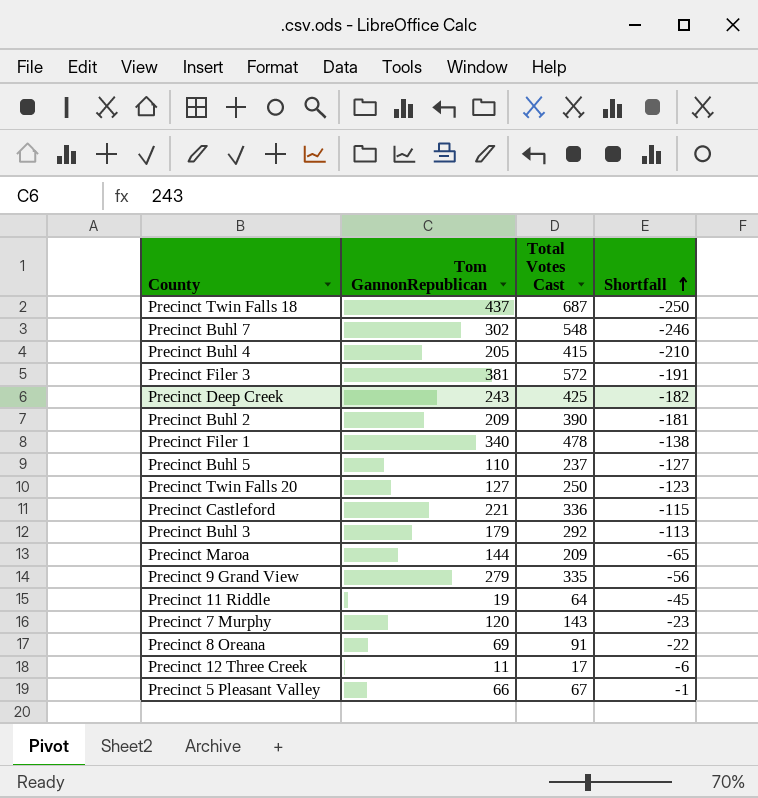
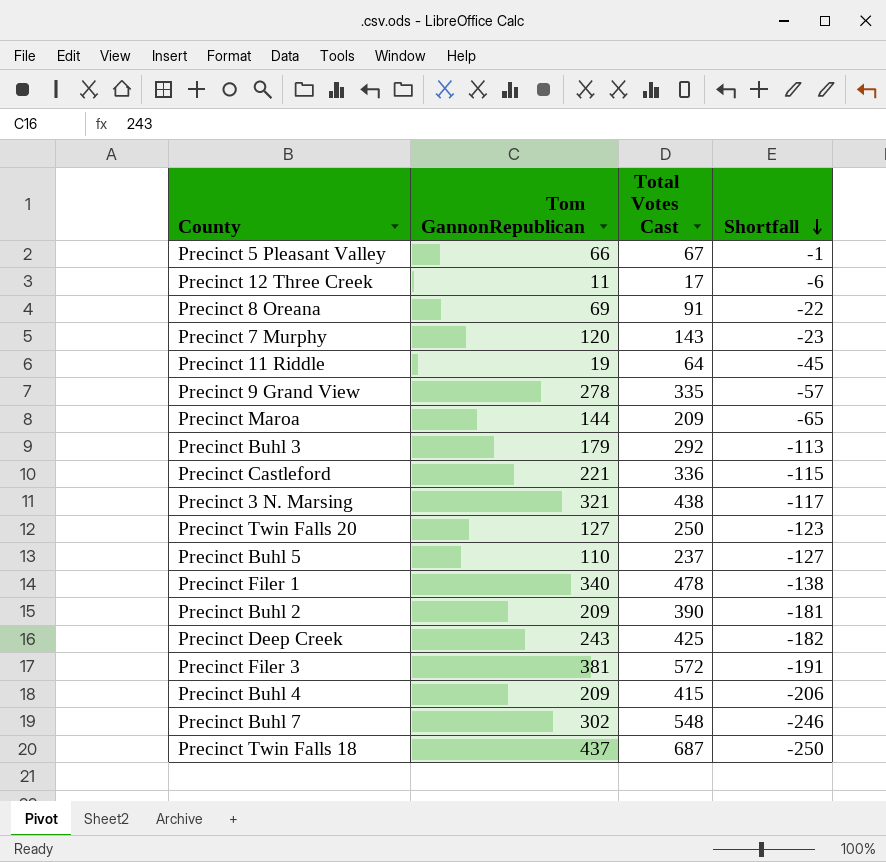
row order: Shortfall ascending -> Shortfall descending
Precinct 9 Grand View | Tom GannonRepublican: 279 -> 278
Precinct 9 Grand View | Shortfall: -56 -> -57
row Precinct 3 N. Marsing: none -> 321 | 438 | -117
Precinct Buhl 4 | Tom GannonRepublican: 205 -> 209
Precinct Buhl 4 | Shortfall: -210 -> -206

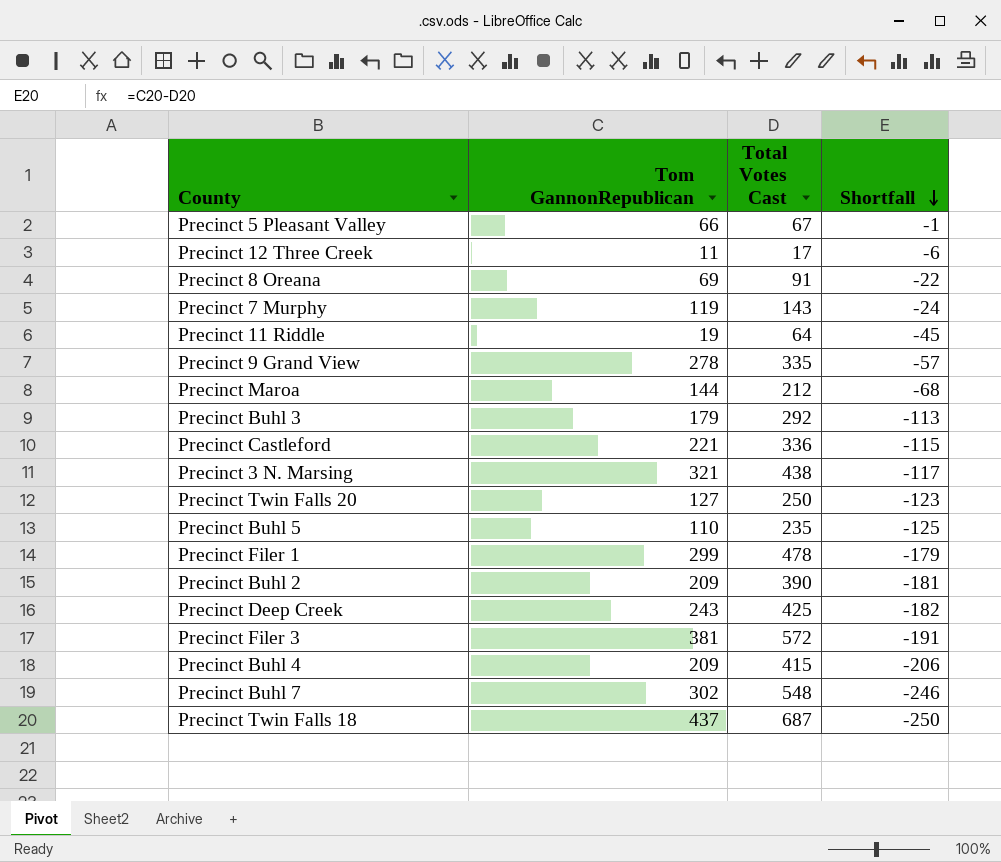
Precinct 7 Murphy | Tom GannonRepublican: 120 -> 119
Precinct 7 Murphy | Shortfall: -23 -> -24
Precinct Maroa | Total Votes Cast: 209 -> 212
Precinct Maroa | Shortfall: -65 -> -68
Precinct Buhl 5 | Total Votes Cast: 237 -> 235
Precinct Buhl 5 | Shortfall: -127 -> -125
Precinct Filer 1 | Tom GannonRepublican: 340 -> 299
Precinct Filer 1 | Shortfall: -138 -> -179

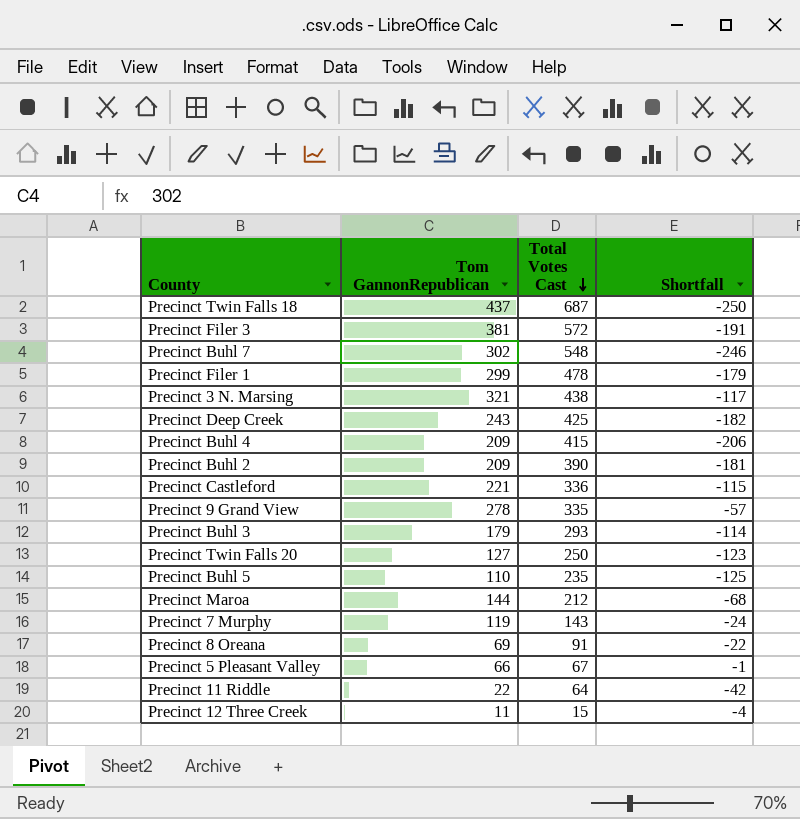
row order: Shortfall descending -> Total Votes Cast descending
Precinct Buhl 3 | Total Votes Cast: 292 -> 293
Precinct Buhl 3 | Shortfall: -113 -> -114
Precinct 11 Riddle | Tom GannonRepublican: 19 -> 22
Precinct 11 Riddle | Shortfall: -45 -> -42
Precinct 12 Three Creek | Total Votes Cast: 17 -> 15
Precinct 12 Three Creek | Shortfall: -6 -> -4

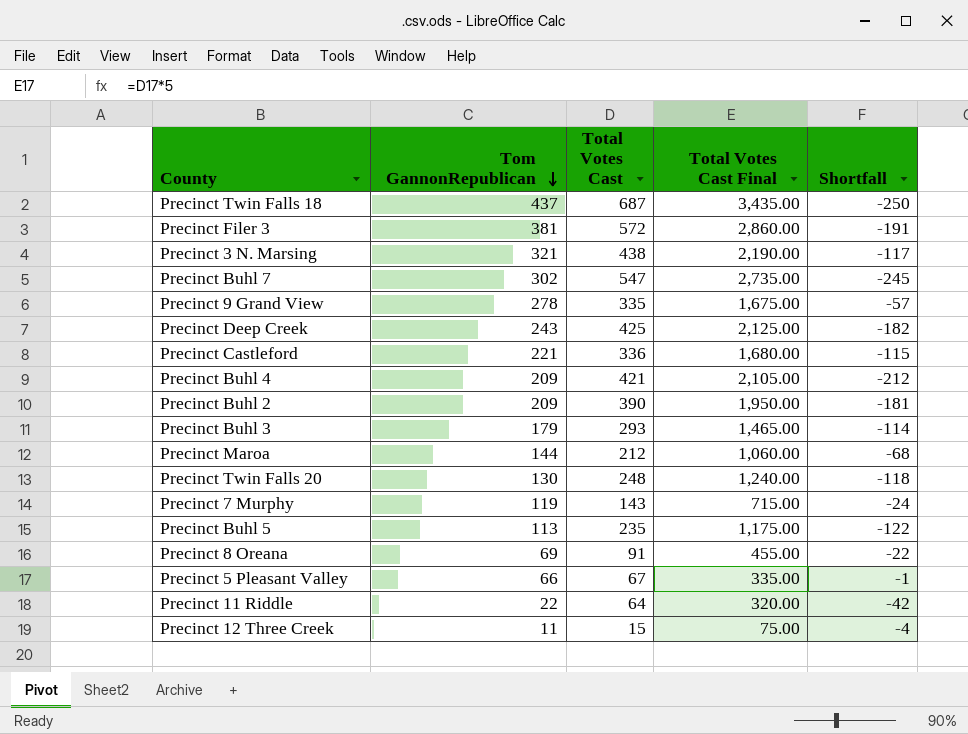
row order: Total Votes Cast descending -> Tom GannonRepublican descending
column Total Votes Cast Final | formula: none -> [Total Votes Cast] * 5
row Precinct Filer 1: 299 | 478 | -179 -> none
Precinct Buhl 7 | Total Votes Cast: 548 -> 547
Precinct Buhl 7 | Shortfall: -246 -> -245
Precinct Buhl 4 | Total Votes Cast: 415 -> 421
Precinct Buhl 4 | Shortfall: -206 -> -212
Precinct Twin Falls 20 | Tom GannonRepublican: 127 -> 130
Precinct Twin Falls 20 | Total Votes Cast: 250 -> 248
Precinct Twin Falls 20 | Shortfall: -123 -> -118
Precinct Buhl 5 | Tom GannonRepublican: 110 -> 113
Precinct Buhl 5 | Shortfall: -125 -> -122

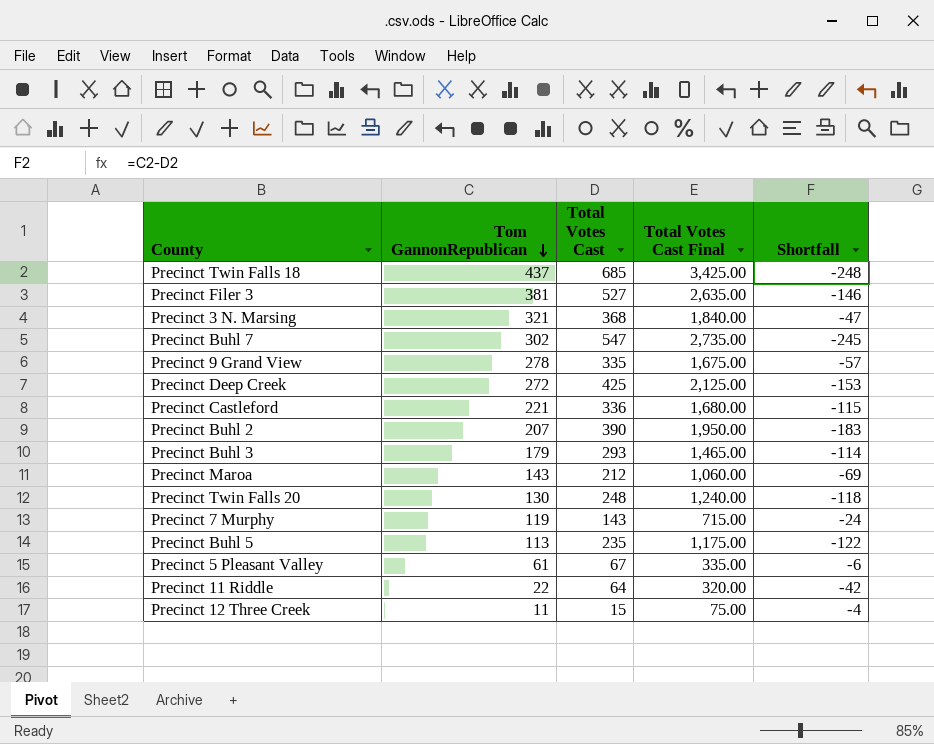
row Precinct Buhl 4: 209 | 421 | 2,105.00 | -212 -> none
row Precinct 8 Oreana: 69 | 91 | 455.00 | -22 -> none
Precinct Twin Falls 18 | Total Votes Cast: 687 -> 685
Precinct Twin Falls 18 | Total Votes Cast Final: 3,435.00 -> 3,425.00
Precinct Twin Falls 18 | Shortfall: -250 -> -248
Precinct Filer 3 | Total Votes Cast: 572 -> 527
Precinct Filer 3 | Total Votes Cast Final: 2,860.00 -> 2,635.00
Precinct Filer 3 | Shortfall: -191 -> -146
Precinct 3 N. Marsing | Total Votes Cast: 438 -> 368
Precinct 3 N. Marsing | Total Votes Cast Final: 2,190.00 -> 1,840.00
Precinct 3 N. Marsing | Shortfall: -117 -> -47
Precinct Deep Creek | Tom GannonRepublican: 243 -> 272
Precinct Deep Creek | Shortfall: -182 -> -153
Precinct Buhl 2 | Tom GannonRepublican: 209 -> 207
Precinct Buhl 2 | Shortfall: -181 -> -183
Precinct Maroa | Tom GannonRepublican: 144 -> 143
Precinct Maroa | Shortfall: -68 -> -69
Precinct 5 Pleasant Valley | Tom GannonRepublican: 66 -> 61
Precinct 5 Pleasant Valley | Shortfall: -1 -> -6

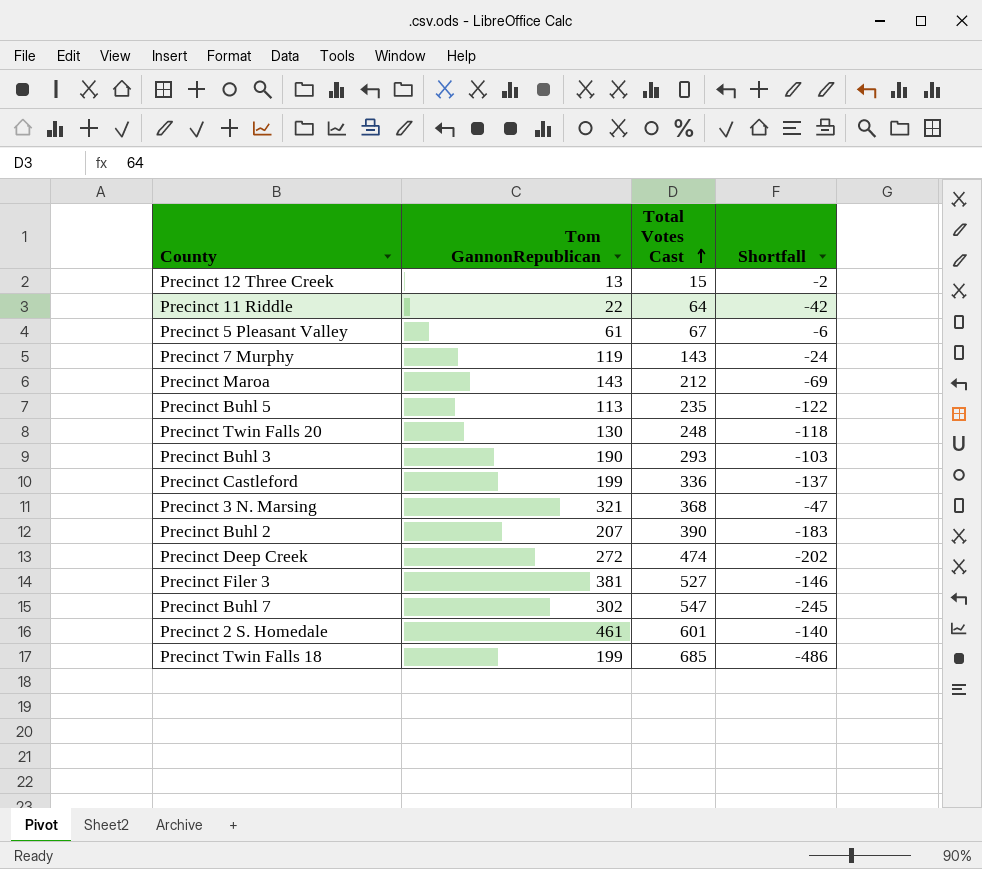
row order: Tom GannonRepublican descending -> Total Votes Cast ascending
column Total Votes Cast Final | formula: [Total Votes Cast] * 5 -> none
row Precinct 9 Grand View: 278 | 335 | 1,675.00 | -57 -> none
Precinct 12 Three Creek | Tom GannonRepublican: 11 -> 13
Precinct 12 Three Creek | Shortfall: -4 -> -2
Precinct Buhl 3 | Tom GannonRepublican: 179 -> 190
Precinct Buhl 3 | Shortfall: -114 -> -103
Precinct Castleford | Tom GannonRepublican: 221 -> 199
Precinct Castleford | Shortfall: -115 -> -137
Precinct Deep Creek | Total Votes Cast: 425 -> 474
Precinct Deep Creek | Shortfall: -153 -> -202
row Precinct 2 S. Homedale: none -> 461 | 601 | -140
Precinct Twin Falls 18 | Tom GannonRepublican: 437 -> 199
Precinct Twin Falls 18 | Shortfall: -248 -> -486

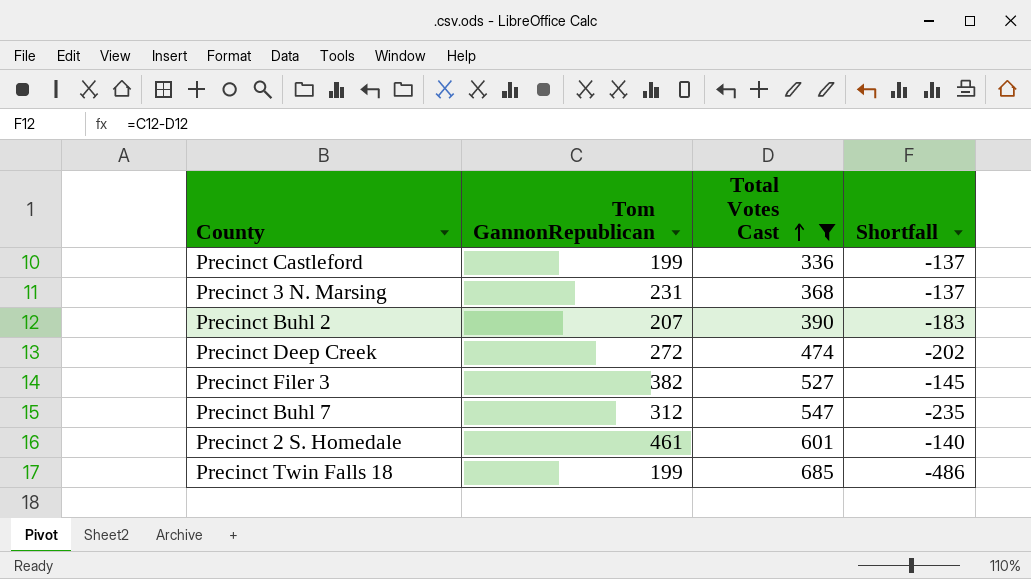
filter: none -> Total Votes Cast >= 336
Precinct 3 N. Marsing | Tom GannonRepublican: 321 -> 231
Precinct 3 N. Marsing | Shortfall: -47 -> -137
Precinct Filer 3 | Tom GannonRepublican: 381 -> 382
Precinct Filer 3 | Shortfall: -146 -> -145
Precinct Buhl 7 | Tom GannonRepublican: 302 -> 312
Precinct Buhl 7 | Shortfall: -245 -> -235

